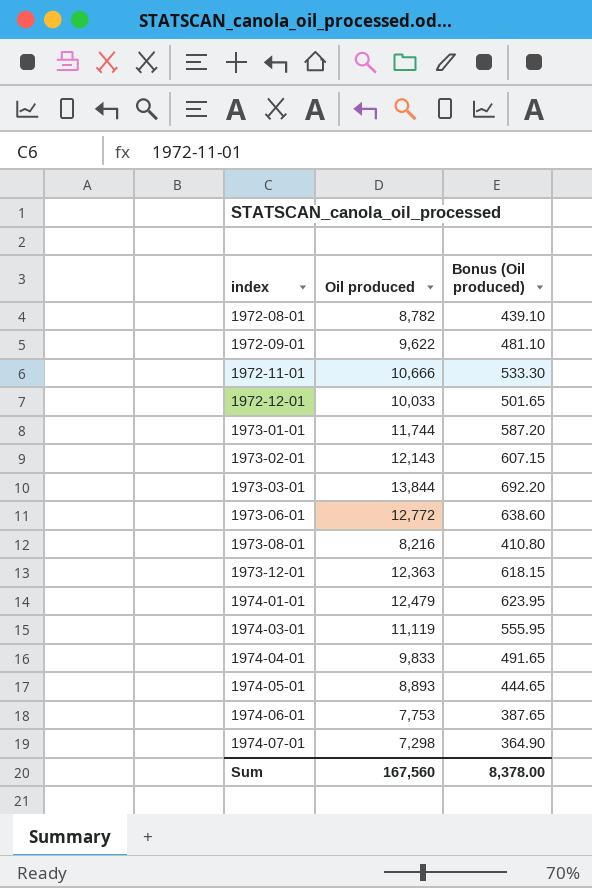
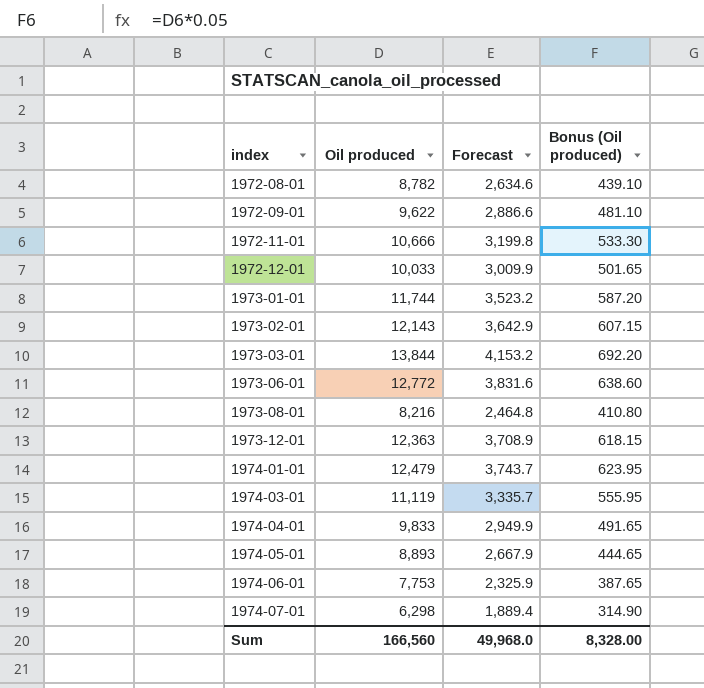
column Forecast | formula: none -> [Oil produced] * 0.3
1974-07-01 | Oil produced: 7,298 -> 6,298
1974-07-01 | Bonus (Oil produced): 364.90 -> 314.90
Sum | Oil produced: 167,560 -> 166,560
Sum | Bonus (Oil produced): 8,378.00 -> 8,328.00

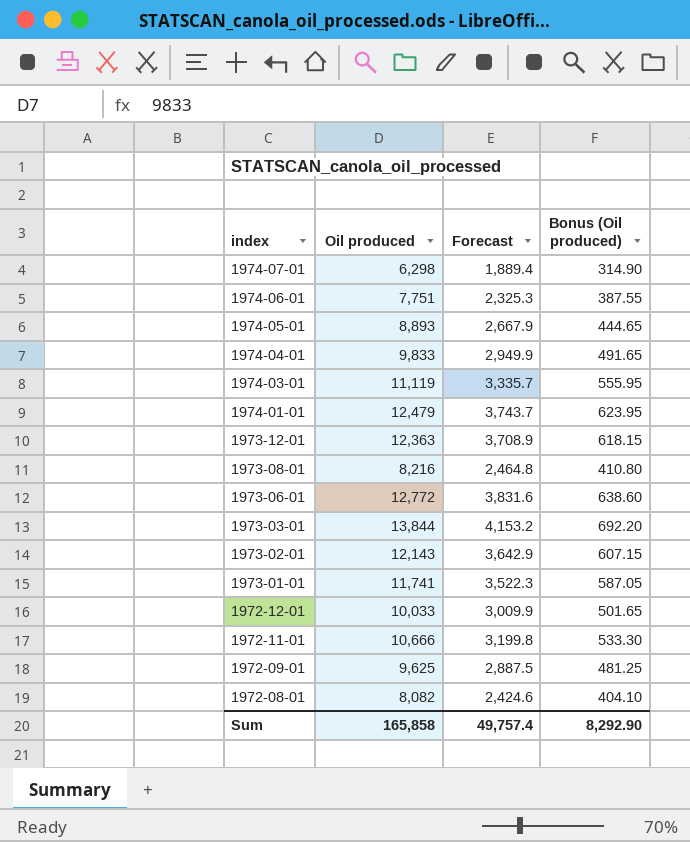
row order: index ascending -> index descending
1974-06-01 | Oil produced: 7,753 -> 7,751
1974-06-01 | Forecast: 2,325.9 -> 2,325.3
1974-06-01 | Bonus (Oil produced): 387.65 -> 387.55
1973-01-01 | Oil produced: 11,744 -> 11,741
1973-01-01 | Forecast: 3,523.2 -> 3,522.3
1973-01-01 | Bonus (Oil produced): 587.20 -> 587.05
1972-09-01 | Oil produced: 9,622 -> 9,625
1972-09-01 | Forecast: 2,886.6 -> 2,887.5
1972-09-01 | Bonus (Oil produced): 481.10 -> 481.25
1972-08-01 | Oil produced: 8,782 -> 8,082
1972-08-01 | Forecast: 2,634.6 -> 2,424.6
1972-08-01 | Bonus (Oil produced): 439.10 -> 404.10
Sum | Oil produced: 166,560 -> 165,858
Sum | Forecast: 49,968.0 -> 49,757.4
Sum | Bonus (Oil produced): 8,328.00 -> 8,292.90

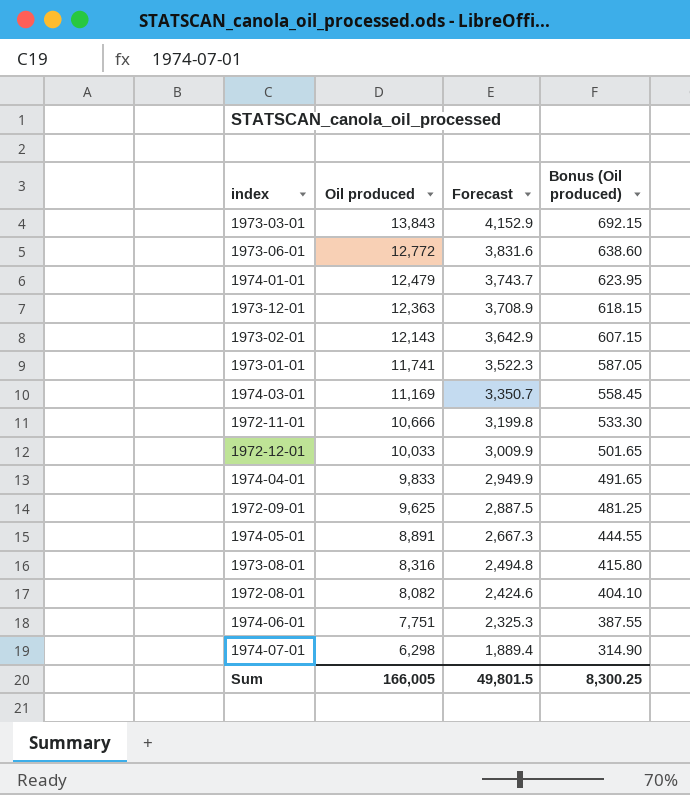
row order: index descending -> Oil produced descending
1973-03-01 | Oil produced: 13,844 -> 13,843
1973-03-01 | Forecast: 4,153.2 -> 4,152.9
1973-03-01 | Bonus (Oil produced): 692.20 -> 692.15
1974-03-01 | Oil produced: 11,119 -> 11,169
1974-03-01 | Forecast: 3,335.7 -> 3,350.7
1974-03-01 | Bonus (Oil produced): 555.95 -> 558.45
1974-05-01 | Oil produced: 8,893 -> 8,891
1974-05-01 | Forecast: 2,667.9 -> 2,667.3
1974-05-01 | Bonus (Oil produced): 444.65 -> 444.55
1973-08-01 | Oil produced: 8,216 -> 8,316
1973-08-01 | Forecast: 2,464.8 -> 2,494.8
1973-08-01 | Bonus (Oil produced): 410.80 -> 415.80
Sum | Oil produced: 165,858 -> 166,005
Sum | Forecast: 49,757.4 -> 49,801.5
Sum | Bonus (Oil produced): 8,292.90 -> 8,300.25

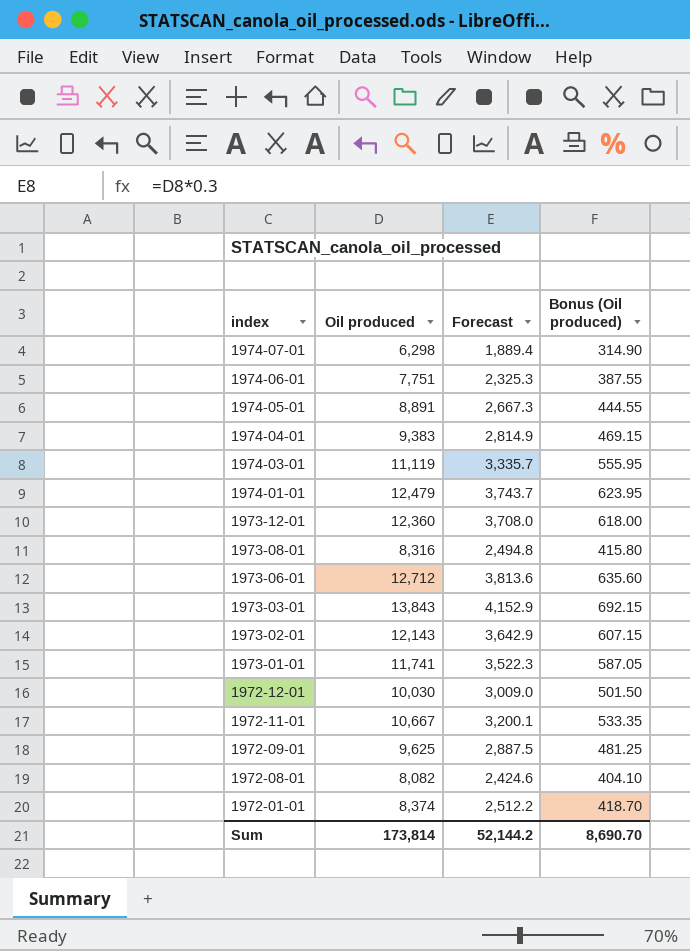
row order: Oil produced descending -> index descending
1974-04-01 | Oil produced: 9,833 -> 9,383
1974-04-01 | Forecast: 2,949.9 -> 2,814.9
1974-04-01 | Bonus (Oil produced): 491.65 -> 469.15
1974-03-01 | Oil produced: 11,169 -> 11,119
1974-03-01 | Forecast: 3,350.7 -> 3,335.7
1974-03-01 | Bonus (Oil produced): 558.45 -> 555.95
1973-12-01 | Oil produced: 12,363 -> 12,360
1973-12-01 | Forecast: 3,708.9 -> 3,708.0
1973-12-01 | Bonus (Oil produced): 618.15 -> 618.00
1973-06-01 | Oil produced: 12,772 -> 12,712
1973-06-01 | Forecast: 3,831.6 -> 3,813.6
1973-06-01 | Bonus (Oil produced): 638.60 -> 635.60
1972-12-01 | Oil produced: 10,033 -> 10,030
1972-12-01 | Forecast: 3,009.9 -> 3,009.0
1972-12-01 | Bonus (Oil produced): 501.65 -> 501.50
1972-11-01 | Oil produced: 10,666 -> 10,667
1972-11-01 | Forecast: 3,199.8 -> 3,200.1
1972-11-01 | Bonus (Oil produced): 533.30 -> 533.35
row 1972-01-01: none -> 8,374 | 2,512.2 | 418.70
Sum | Oil produced: 166,005 -> 173,814
Sum | Forecast: 49,801.5 -> 52,144.2
Sum | Bonus (Oil produced): 8,300.25 -> 8,690.70

